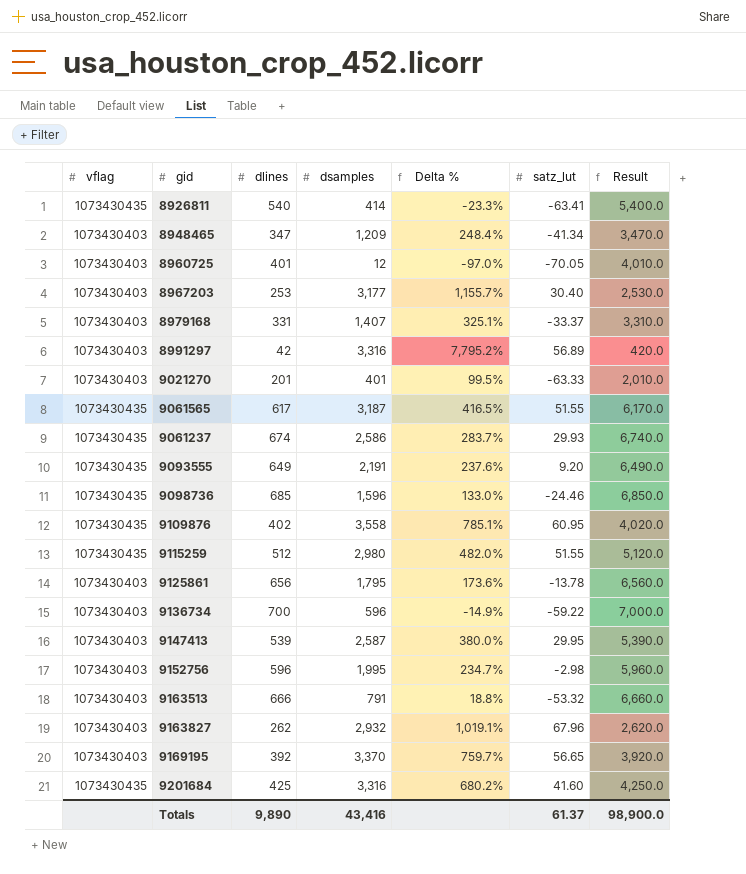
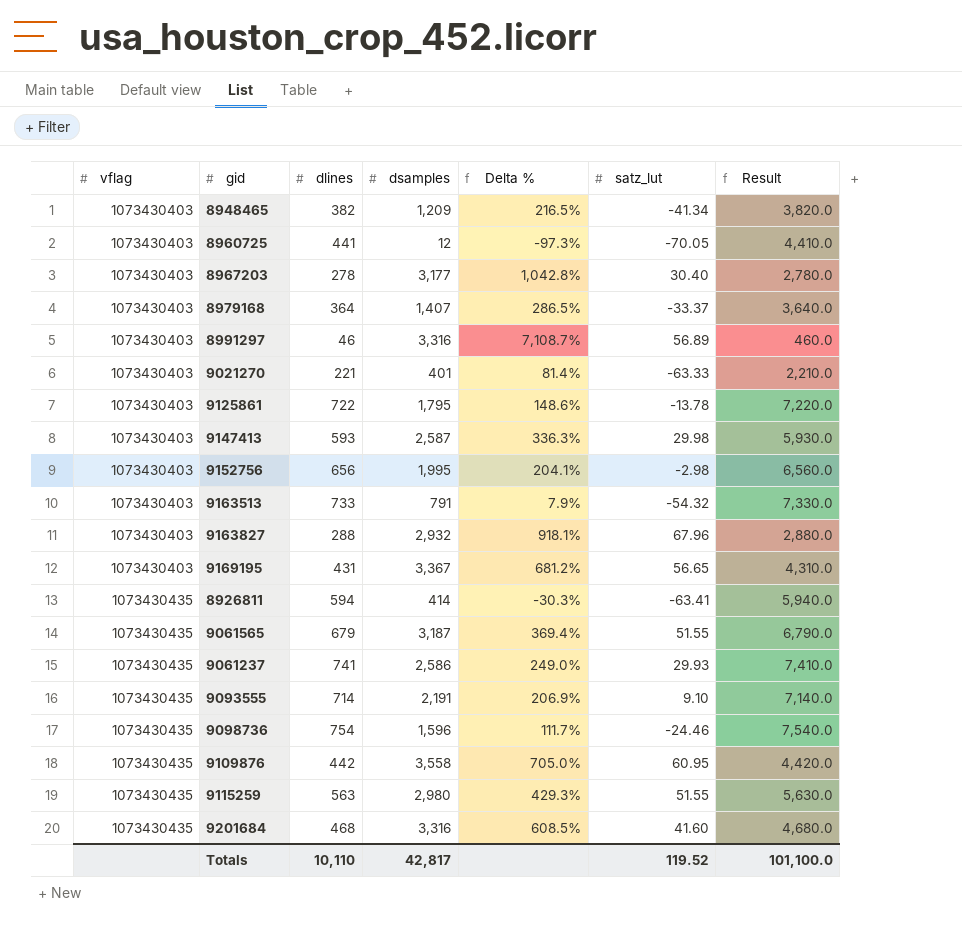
row order: none -> vflag ascending
row 9136734: 1073430403 | 700 | 596 | -14.9% | -59.22 | 7,000.0 -> none
8948465 | dlines: 347 -> 382
8948465 | Delta %: 248.4% -> 216.5%
8948465 | Result: 3,470.0 -> 3,820.0
8960725 | dlines: 401 -> 441
8960725 | Delta %: -97.0% -> -97.3%
8960725 | Result: 4,010.0 -> 4,410.0
8967203 | dlines: 253 -> 278
8967203 | Delta %: 1,155.7% -> 1,042.8%
8967203 | Result: 2,530.0 -> 2,780.0
8979168 | dlines: 331 -> 364
8979168 | Delta %: 325.1% -> 286.5%
8979168 | Result: 3,310.0 -> 3,640.0
8991297 | dlines: 42 -> 46
8991297 | Delta %: 7,795.2% -> 7,108.7%
8991297 | Result: 420.0 -> 460.0
9021270 | dlines: 201 -> 221
9021270 | Delta %: 99.5% -> 81.4%
9021270 | Result: 2,010.0 -> 2,210.0
9125861 | dlines: 656 -> 722
9125861 | Delta %: 173.6% -> 148.6%
9125861 | Result: 6,560.0 -> 7,220.0
9147413 | dlines: 539 -> 593
9147413 | Delta %: 380.0% -> 336.3%
9147413 | satz_lut: 29.95 -> 29.98
9147413 | Result: 5,390.0 -> 5,930.0
9152756 | dlines: 596 -> 656
9152756 | Delta %: 234.7% -> 204.1%
9152756 | Result: 5,960.0 -> 6,560.0
9163513 | dlines: 666 -> 733
9163513 | Delta %: 18.8% -> 7.9%
9163513 | satz_lut: -53.32 -> -54.32
9163513 | Result: 6,660.0 -> 7,330.0
9163827 | dlines: 262 -> 288
9163827 | Delta %: 1,019.1% -> 918.1%
9163827 | Result: 2,620.0 -> 2,880.0
9169195 | dlines: 392 -> 431
9169195 | dsamples: 3,370 -> 3,367
9169195 | Delta %: 759.7% -> 681.2%
9169195 | Result: 3,920.0 -> 4,310.0
8926811 | dlines: 540 -> 594
8926811 | Delta %: -23.3% -> -30.3%
8926811 | Result: 5,400.0 -> 5,940.0
9061565 | dlines: 617 -> 679
9061565 | Delta %: 416.5% -> 369.4%
9061565 | Result: 6,170.0 -> 6,790.0
9061237 | dlines: 674 -> 741
9061237 | Delta %: 283.7% -> 249.0%
9061237 | Result: 6,740.0 -> 7,410.0
9093555 | dlines: 649 -> 714
9093555 | Delta %: 237.6% -> 206.9%
9093555 | satz_lut: 9.20 -> 9.10
9093555 | Result: 6,490.0 -> 7,140.0
9098736 | dlines: 685 -> 754
9098736 | Delta %: 133.0% -> 111.7%
9098736 | Result: 6,850.0 -> 7,540.0
9109876 | dlines: 402 -> 442
9109876 | Delta %: 785.1% -> 705.0%
9109876 | Result: 4,020.0 -> 4,420.0
9115259 | dlines: 512 -> 563
9115259 | Delta %: 482.0% -> 429.3%
9115259 | Result: 5,120.0 -> 5,630.0
9201684 | dlines: 425 -> 468
9201684 | Delta %: 680.2% -> 608.5%
9201684 | Result: 4,250.0 -> 4,680.0
Totals | dlines: 9,890 -> 10,110
Totals | dsamples: 43,416 -> 42,817
Totals | satz_lut: 61.37 -> 119.52
Totals | Result: 98,900.0 -> 101,100.0

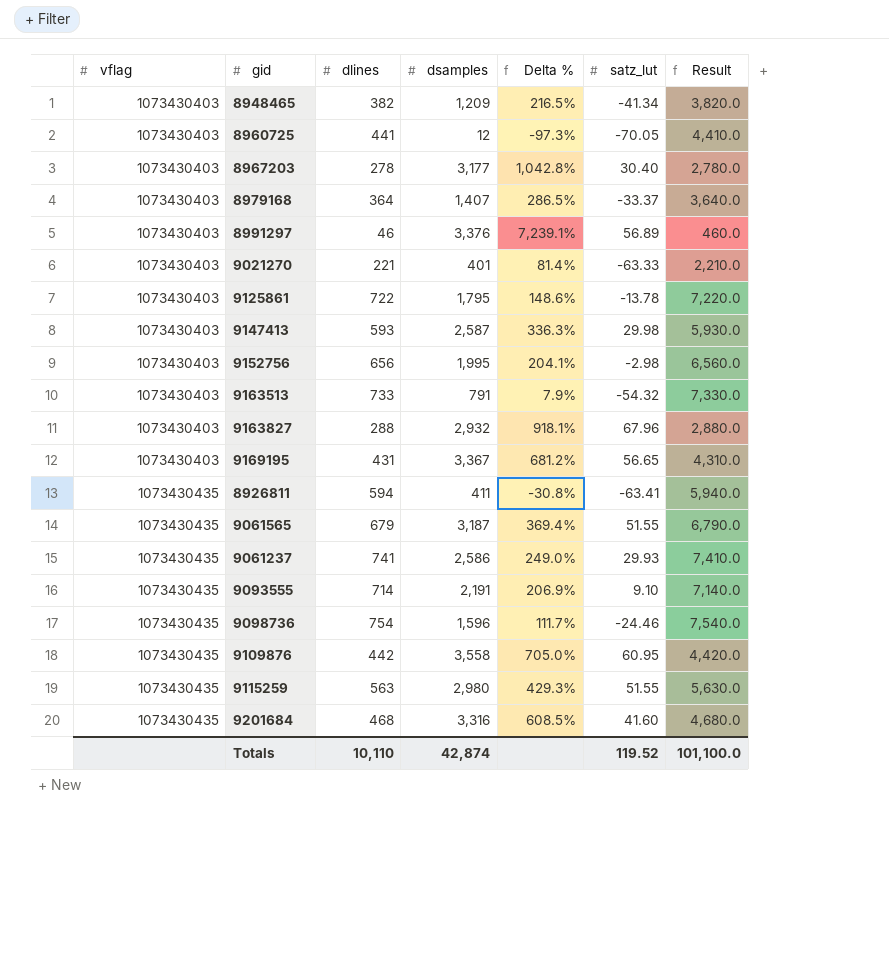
8991297 | dsamples: 3,316 -> 3,376
8991297 | Delta %: 7,108.7% -> 7,239.1%
8926811 | dsamples: 414 -> 411
8926811 | Delta %: -30.3% -> -30.8%
Totals | dsamples: 42,817 -> 42,874

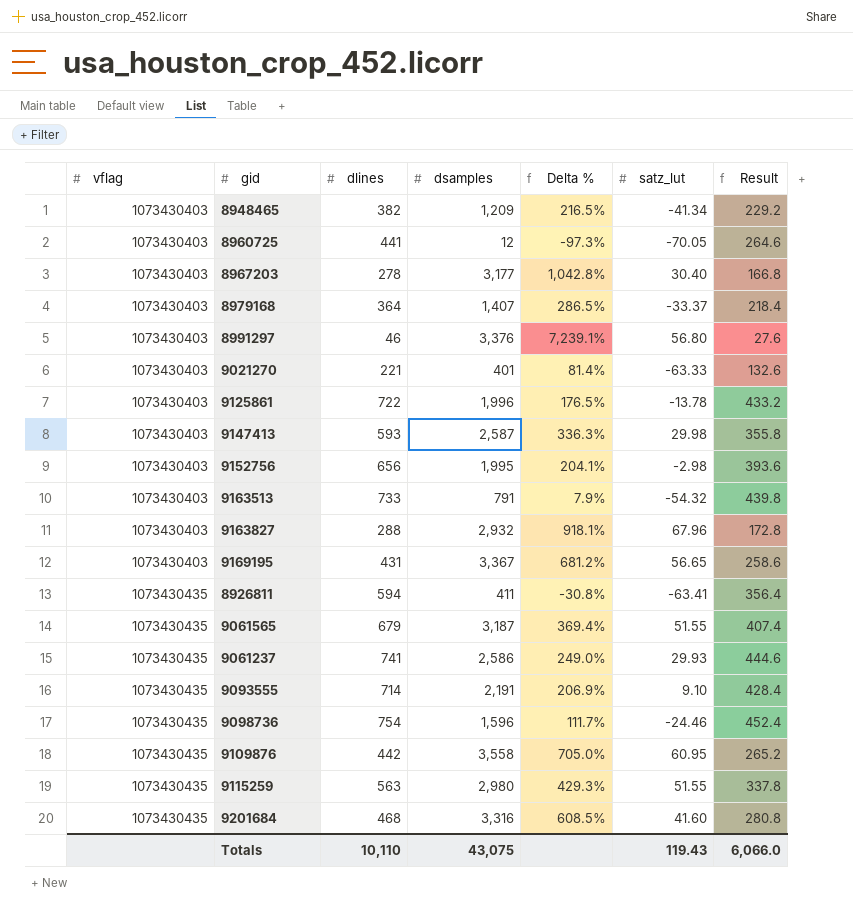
column Result | formula: [dlines] * 10 -> [dlines] * 0.6
8991297 | satz_lut: 56.89 -> 56.80
9125861 | dsamples: 1,795 -> 1,996
9125861 | Delta %: 148.6% -> 176.5%
Totals | dsamples: 42,874 -> 43,075
Totals | satz_lut: 119.52 -> 119.43
Totals | Result: 101,100.0 -> 6,066.0

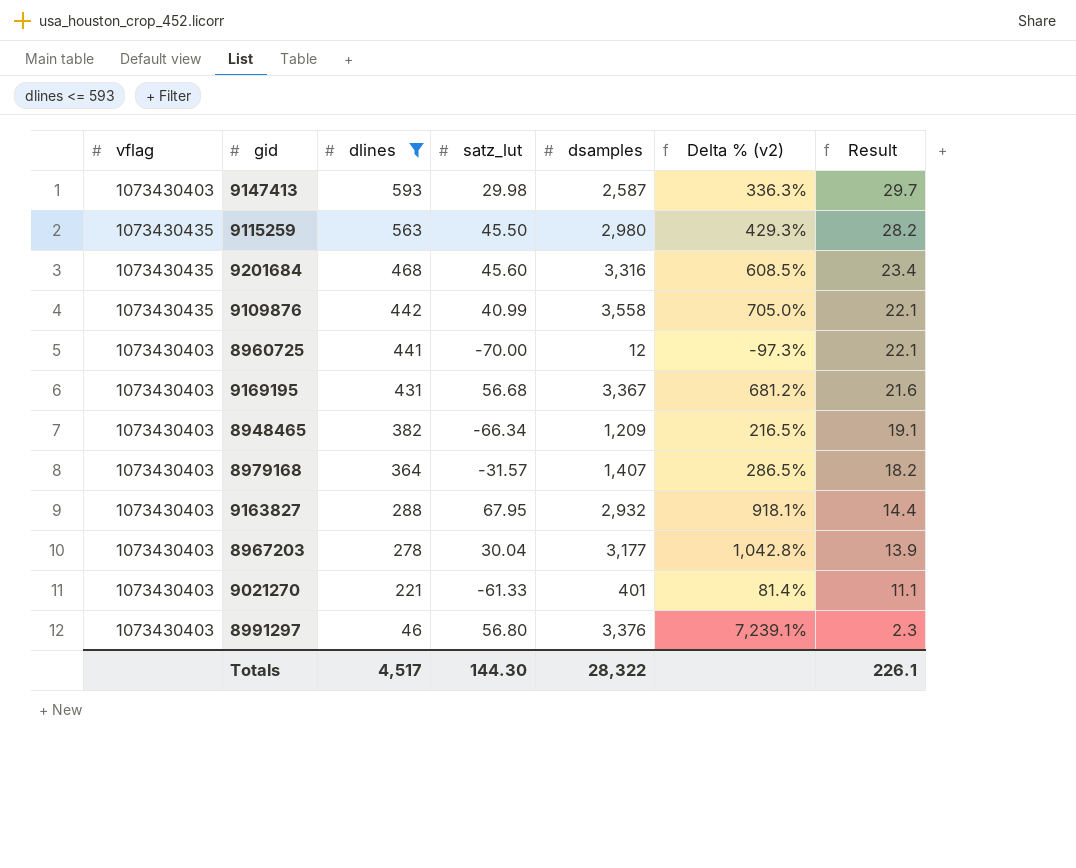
filter: none -> dlines <= 593
row order: vflag ascending -> dlines descending
column satz_lut | position: 6 -> 4
column name: Delta % -> Delta % (v2)
column Result | formula: [dlines] * 0.6 -> [dlines] * 0.05
9115259 | satz_lut: 51.55 -> 45.50
9201684 | satz_lut: 41.60 -> 45.60
9109876 | satz_lut: 60.95 -> 40.99
8960725 | satz_lut: -70.05 -> -70.00
9169195 | satz_lut: 56.65 -> 56.68
8948465 | satz_lut: -41.34 -> -66.34
8979168 | satz_lut: -33.37 -> -31.57
9163827 | satz_lut: 67.96 -> 67.95
8967203 | satz_lut: 30.40 -> 30.04
9021270 | satz_lut: -63.33 -> -61.33
Totals | dlines: 10,110 -> 4,517
Totals | satz_lut: 119.43 -> 144.30
Totals | dsamples: 43,075 -> 28,322
Totals | Result: 6,066.0 -> 226.1

